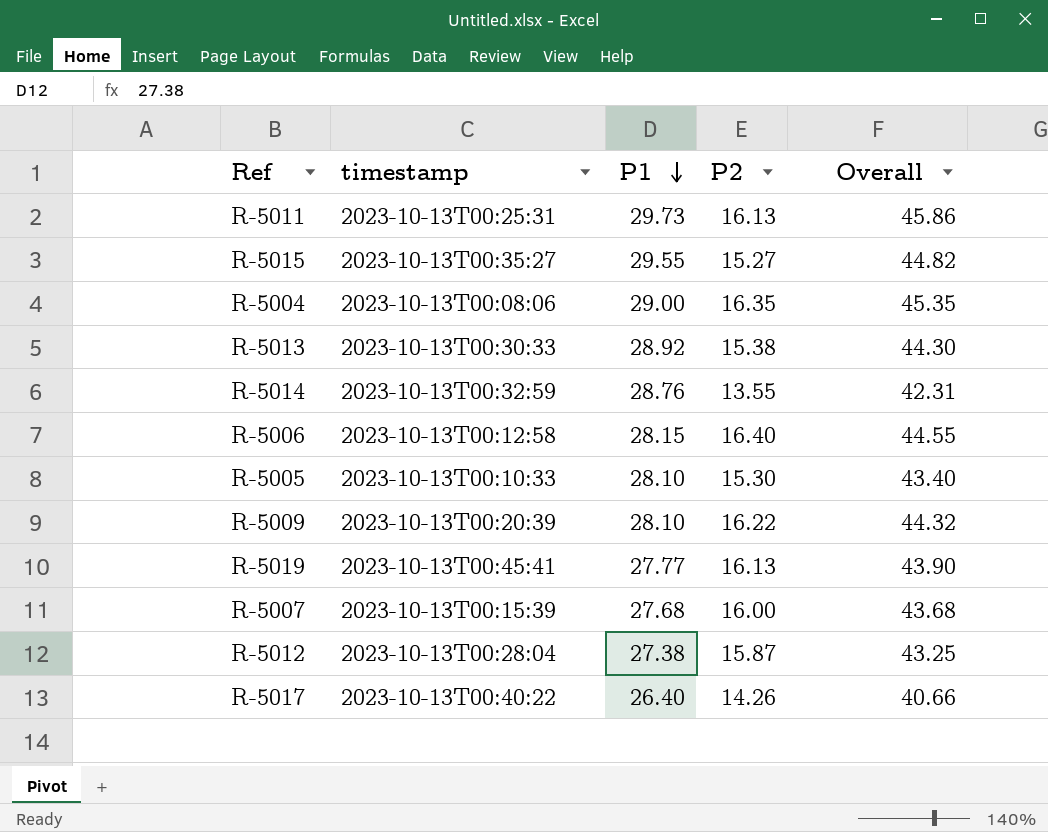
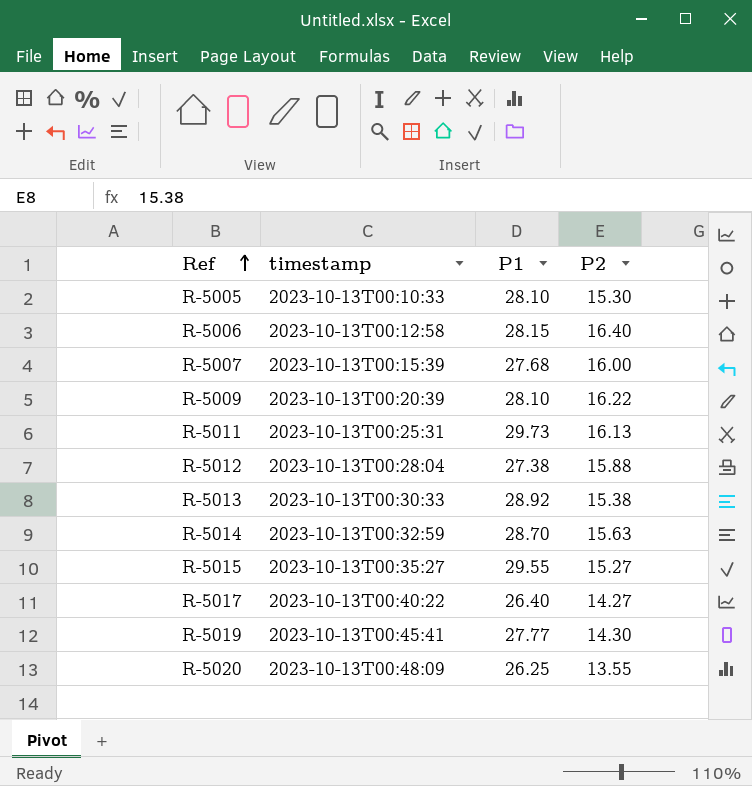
row order: P1 descending -> Ref ascending
column Overall | formula: [P1] + [P2] -> none
row R-5004: 2023-10-13T00:08:06 | 29.00 | 16.35 | 45.35 -> none
R-5012 | P2: 15.87 -> 15.88
R-5014 | P1: 28.76 -> 28.70
R-5014 | P2: 13.55 -> 15.63
R-5017 | P2: 14.26 -> 14.27
R-5019 | P2: 16.13 -> 14.30
row R-5020: none -> 2023-10-13T00:48:09 | 26.25 | 13.55

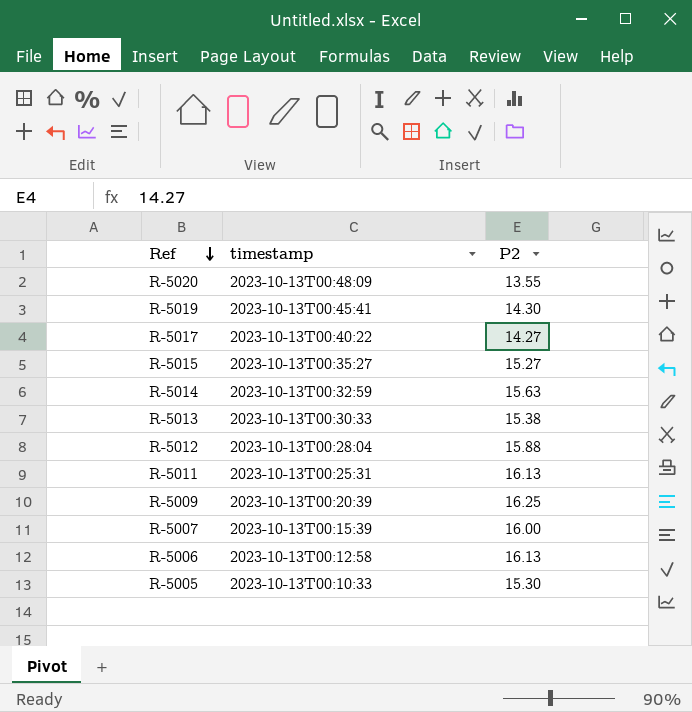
row order: Ref ascending -> Ref descending
column P1 | position: 3 -> none
R-5009 | P2: 16.22 -> 16.25
R-5006 | P2: 16.40 -> 16.13

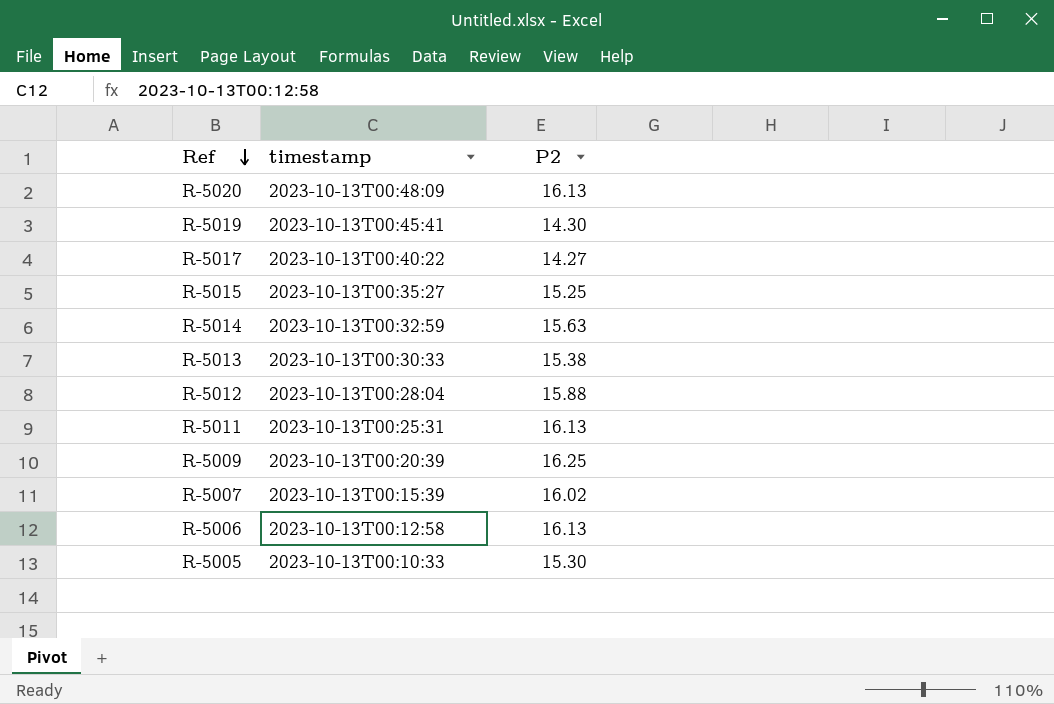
R-5020 | P2: 13.55 -> 16.13
R-5015 | P2: 15.27 -> 15.25
R-5007 | P2: 16.00 -> 16.02

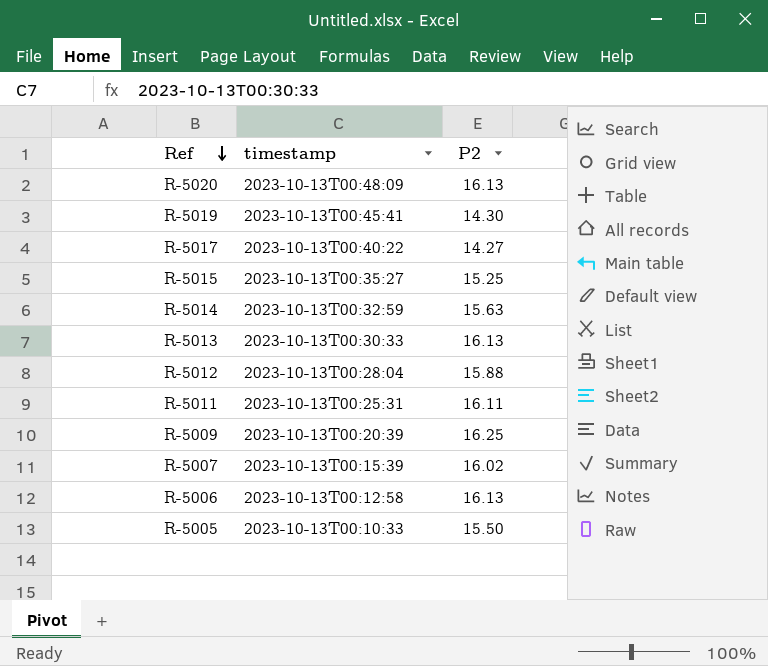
R-5013 | P2: 15.38 -> 16.13
R-5011 | P2: 16.13 -> 16.11
R-5005 | P2: 15.30 -> 15.50

